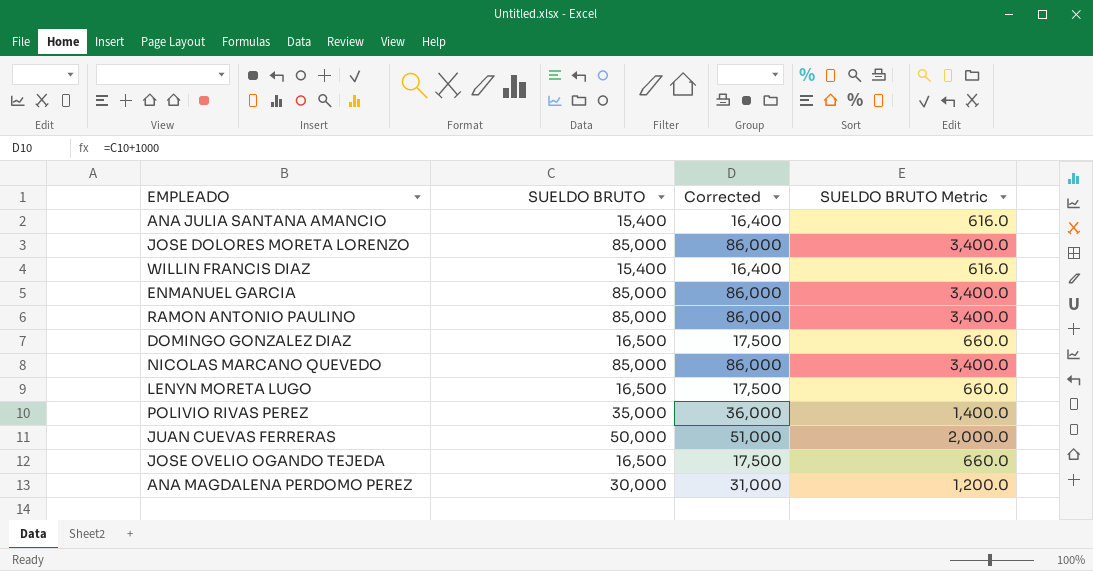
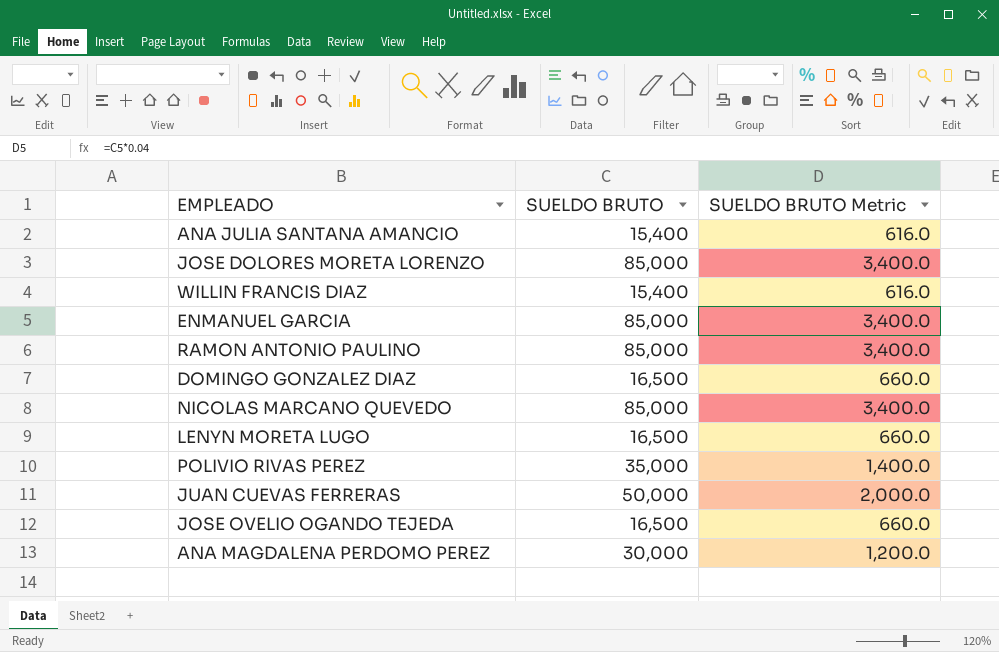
column Corrected | formula: [SUELDO BRUTO] + 1000 -> none

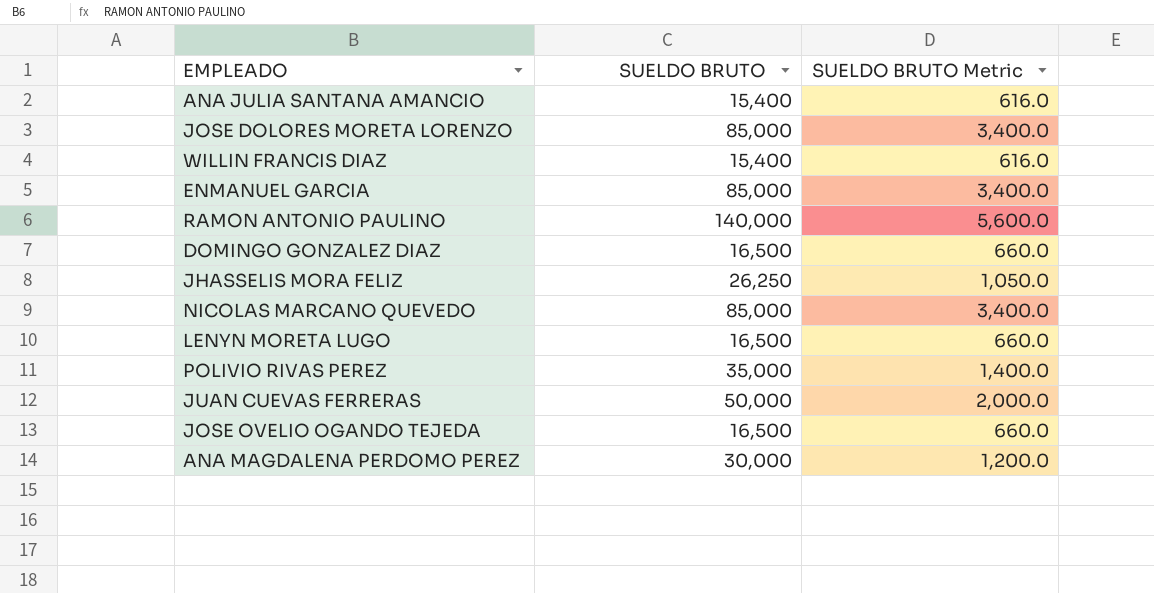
RAMON ANTONIO PAULINO | SUELDO BRUTO: 85,000 -> 140,000
RAMON ANTONIO PAULINO | SUELDO BRUTO Metric: 3,400.0 -> 5,600.0
row JHASSELIS MORA FELIZ: none -> 26,250 | 1,050.0

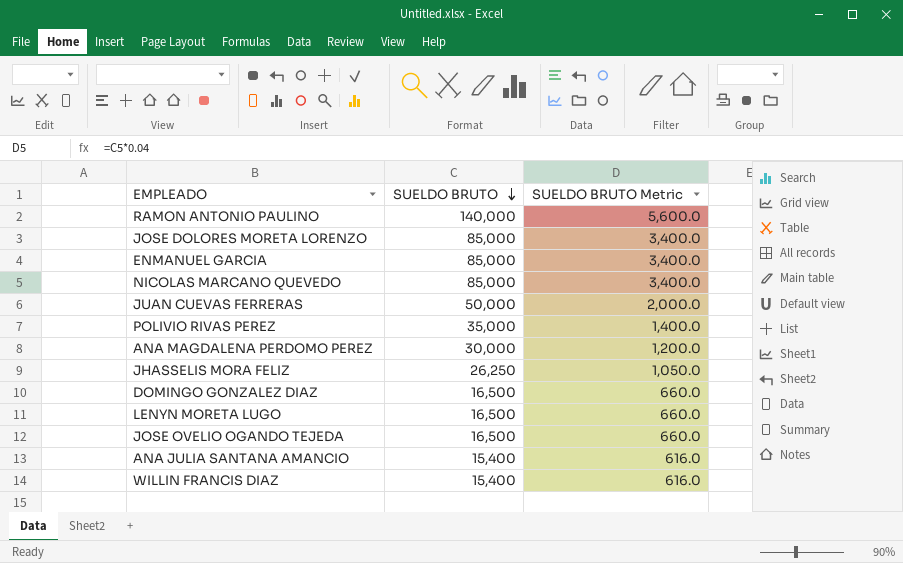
row order: none -> SUELDO BRUTO descending

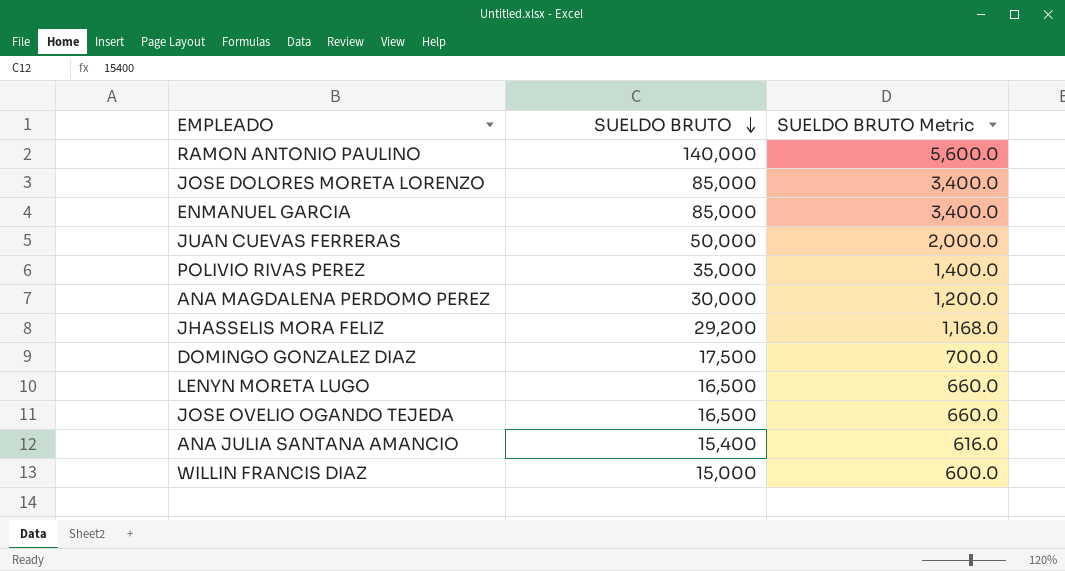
row NICOLAS MARCANO QUEVEDO: 85,000 | 3,400.0 -> none
JHASSELIS MORA FELIZ | SUELDO BRUTO: 26,250 -> 29,200
JHASSELIS MORA FELIZ | SUELDO BRUTO Metric: 1,050.0 -> 1,168.0
DOMINGO GONZALEZ DIAZ | SUELDO BRUTO: 16,500 -> 17,500
DOMINGO GONZALEZ DIAZ | SUELDO BRUTO Metric: 660.0 -> 700.0
WILLIN FRANCIS DIAZ | SUELDO BRUTO: 15,400 -> 15,000
WILLIN FRANCIS DIAZ | SUELDO BRUTO Metric: 616.0 -> 600.0

